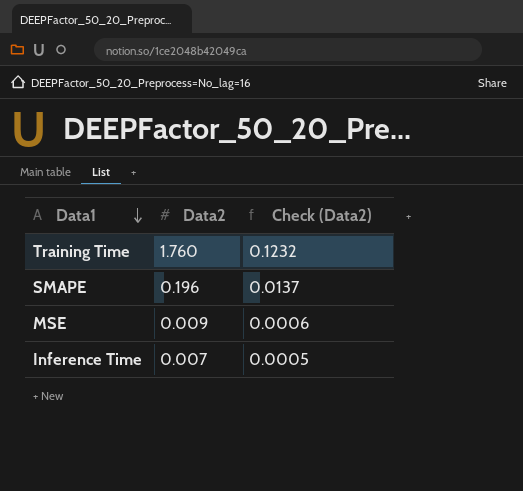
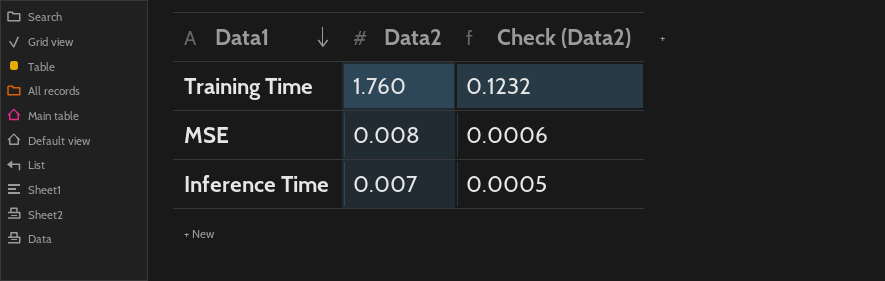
row SMAPE: 0.196 | 0.0137 -> none
MSE | Data2: 0.009 -> 0.008

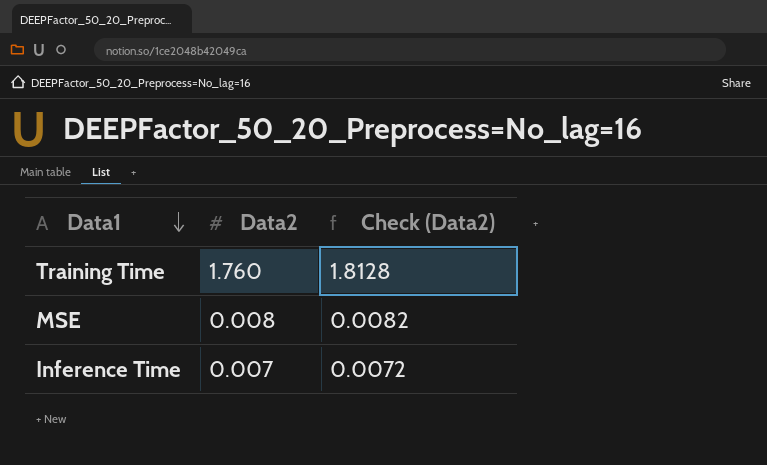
column Check (Data2) | formula: [Data2] * 0.07 -> [Data2] * 1.03

